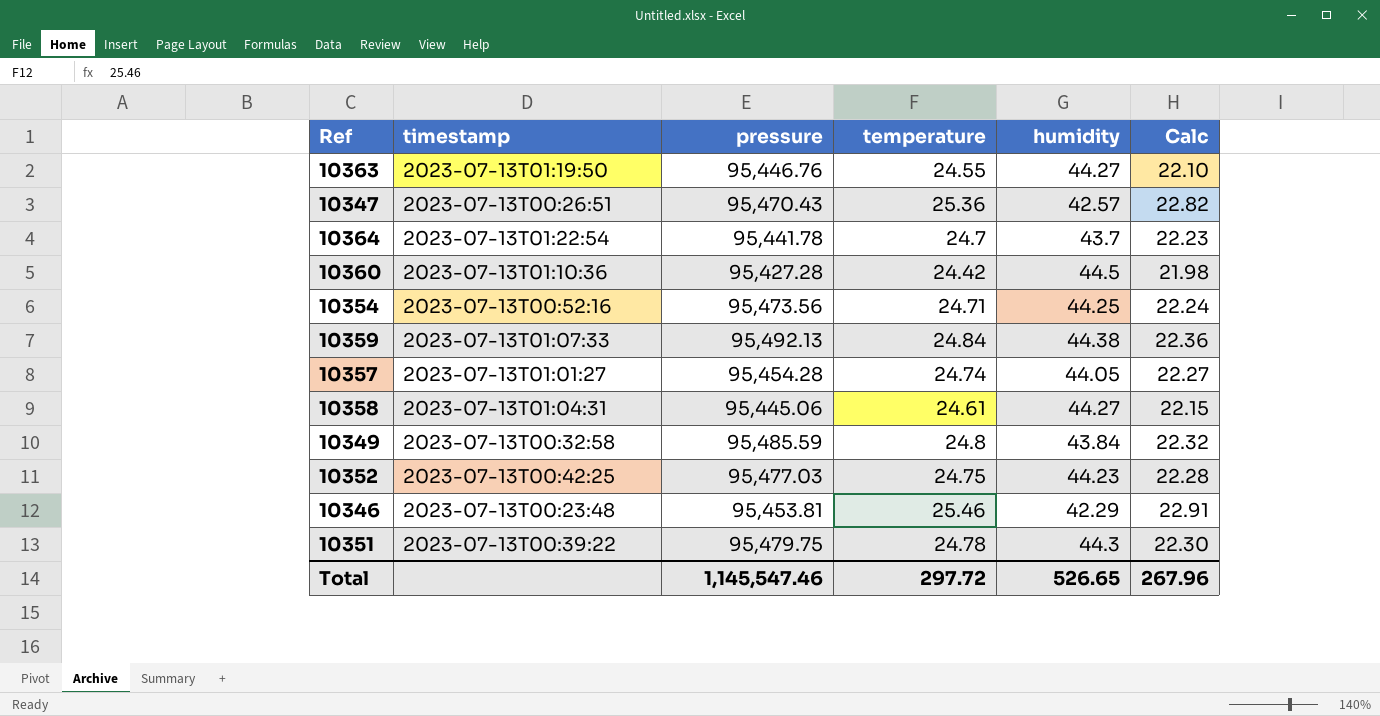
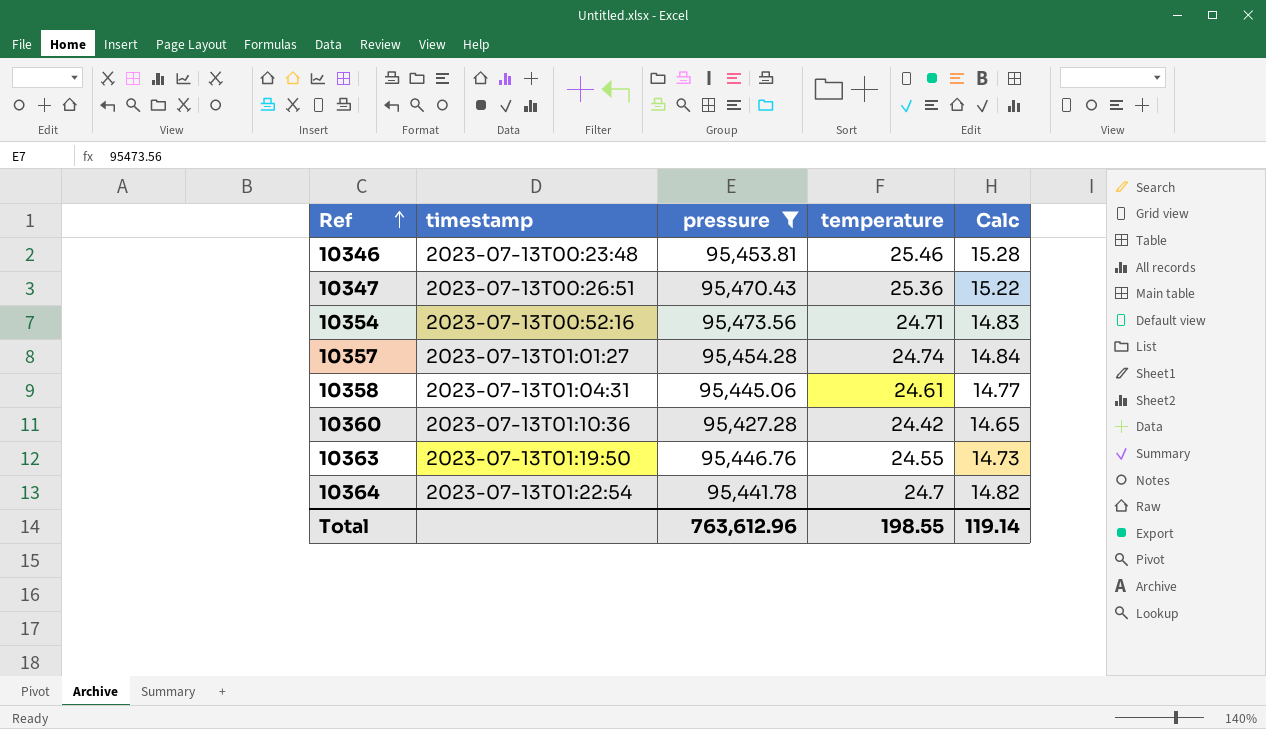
filter: none -> pressure <= 95,473.56
row order: none -> Ref ascending
column humidity | position: 5 -> none
column Calc | formula: [temperature] * 0.9 -> [temperature] * 0.6
Total | pressure: 1,145,547.46 -> 763,612.96
Total | temperature: 297.72 -> 198.55
Total | Calc: 267.96 -> 119.14

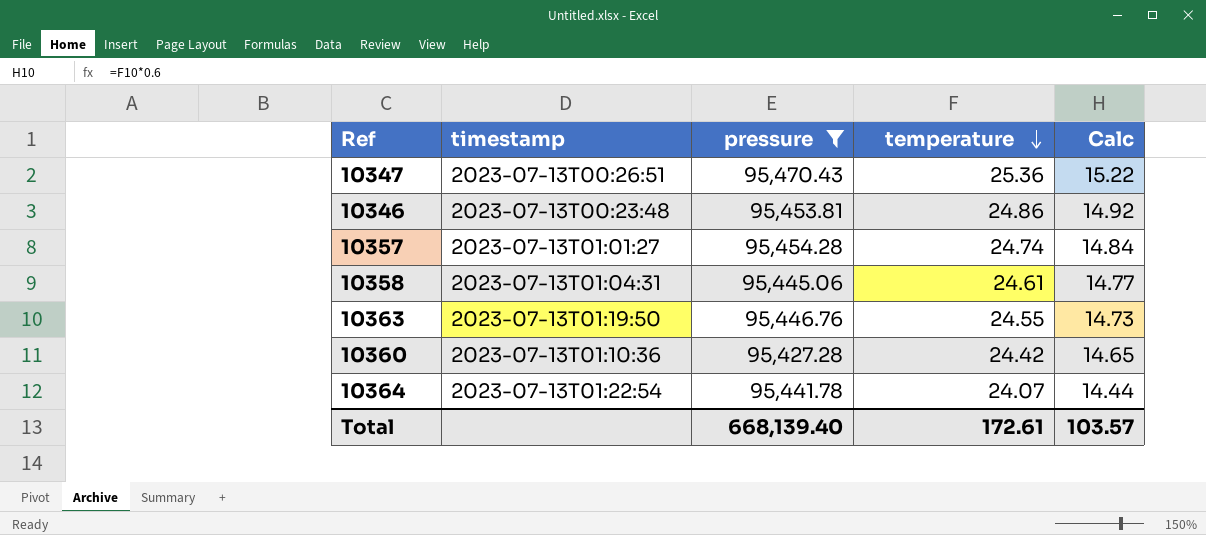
row order: Ref ascending -> temperature descending
row 10354: 2023-07-13T00:52:16 | 95,473.56 | 24.71 | 14.83 -> none
10346 | temperature: 25.46 -> 24.86
10346 | Calc: 15.28 -> 14.92
10364 | temperature: 24.7 -> 24.07
10364 | Calc: 14.82 -> 14.44
Total | pressure: 763,612.96 -> 668,139.40
Total | temperature: 198.55 -> 172.61
Total | Calc: 119.14 -> 103.57

